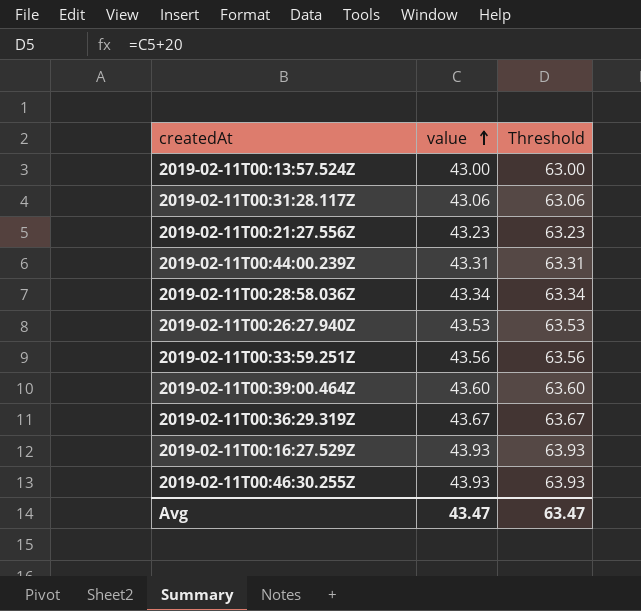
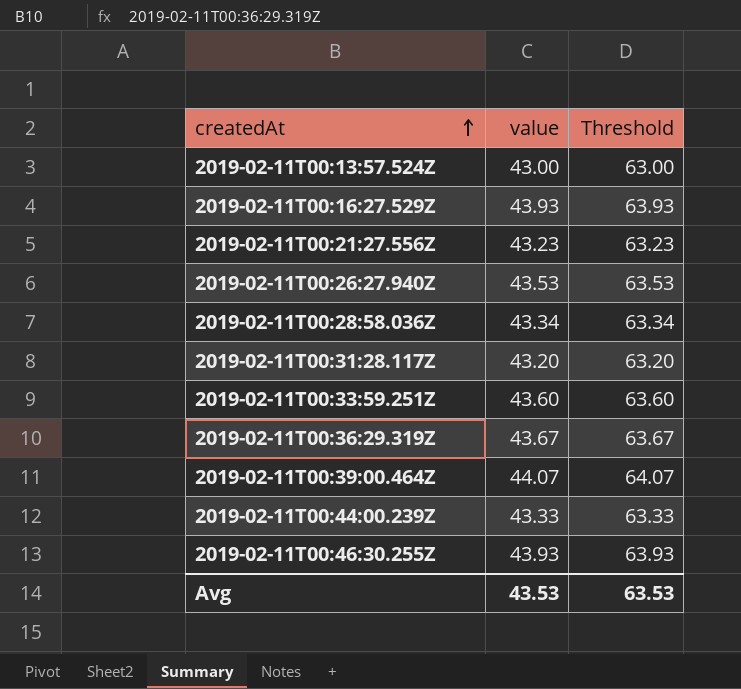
row order: value ascending -> createdAt ascending
2019-02-11T00:31:28.117Z | value: 43.06 -> 43.20
2019-02-11T00:31:28.117Z | Threshold: 63.06 -> 63.20
2019-02-11T00:33:59.251Z | value: 43.56 -> 43.60
2019-02-11T00:33:59.251Z | Threshold: 63.56 -> 63.60
2019-02-11T00:39:00.464Z | value: 43.60 -> 44.07
2019-02-11T00:39:00.464Z | Threshold: 63.60 -> 64.07
2019-02-11T00:44:00.239Z | value: 43.31 -> 43.33
2019-02-11T00:44:00.239Z | Threshold: 63.31 -> 63.33
Avg | value: 43.47 -> 43.53
Avg | Threshold: 63.47 -> 63.53

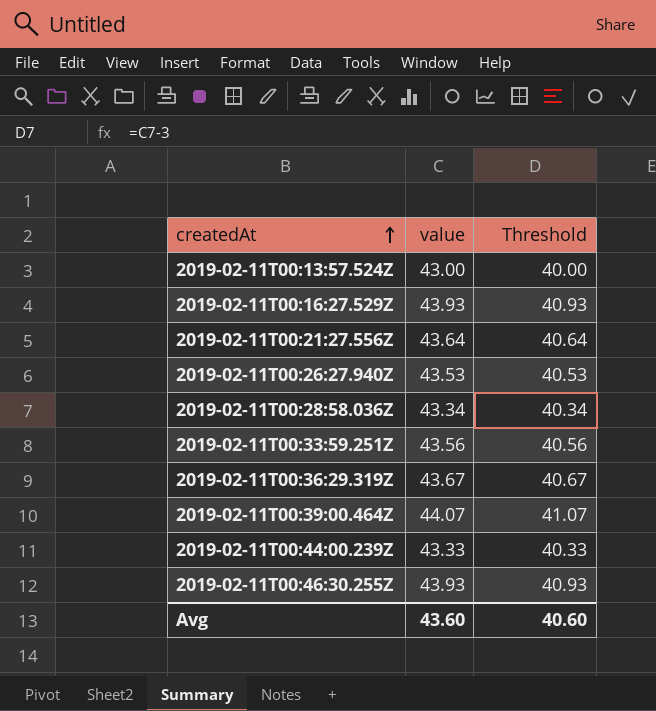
column Threshold | formula: [value] + 20 -> [value] - 3
row 2019-02-11T00:31:28.117Z: 43.20 | 63.20 -> none
2019-02-11T00:21:27.556Z | value: 43.23 -> 43.64
2019-02-11T00:33:59.251Z | value: 43.60 -> 43.56
Avg | value: 43.53 -> 43.60
Avg | Threshold: 63.53 -> 40.60

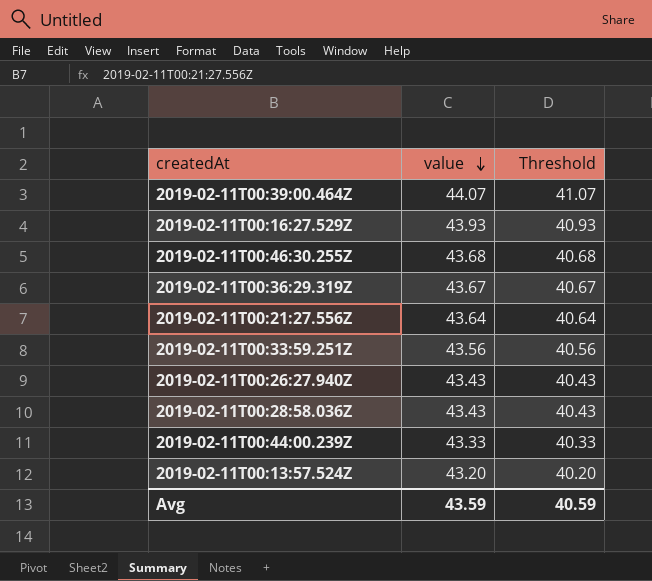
row order: createdAt ascending -> value descending
2019-02-11T00:46:30.255Z | value: 43.93 -> 43.68
2019-02-11T00:46:30.255Z | Threshold: 40.93 -> 40.68
2019-02-11T00:26:27.940Z | value: 43.53 -> 43.43
2019-02-11T00:26:27.940Z | Threshold: 40.53 -> 40.43
2019-02-11T00:28:58.036Z | value: 43.34 -> 43.43
2019-02-11T00:28:58.036Z | Threshold: 40.34 -> 40.43
2019-02-11T00:13:57.524Z | value: 43.00 -> 43.20
2019-02-11T00:13:57.524Z | Threshold: 40.00 -> 40.20
Avg | value: 43.60 -> 43.59
Avg | Threshold: 40.60 -> 40.59

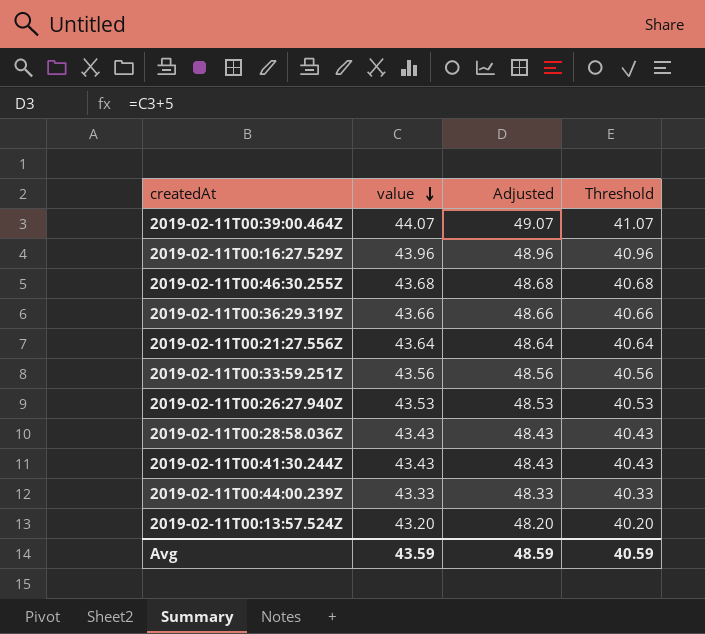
column Adjusted | formula: none -> [value] + 5
2019-02-11T00:16:27.529Z | value: 43.93 -> 43.96
2019-02-11T00:16:27.529Z | Threshold: 40.93 -> 40.96
2019-02-11T00:36:29.319Z | value: 43.67 -> 43.66
2019-02-11T00:36:29.319Z | Threshold: 40.67 -> 40.66
2019-02-11T00:26:27.940Z | value: 43.43 -> 43.53
2019-02-11T00:26:27.940Z | Threshold: 40.43 -> 40.53
row 2019-02-11T00:41:30.244Z: none -> 43.43 | 48.43 | 40.43

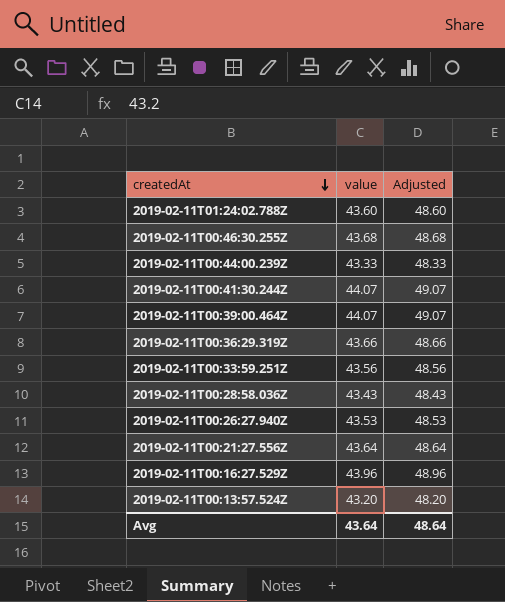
row order: value descending -> createdAt descending
column Threshold | formula: [value] - 3 -> none
row 2019-02-11T01:24:02.788Z: none -> 43.60 | 48.60
2019-02-11T00:41:30.244Z | value: 43.43 -> 44.07
2019-02-11T00:41:30.244Z | Adjusted: 48.43 -> 49.07
Avg | value: 43.59 -> 43.64
Avg | Adjusted: 48.59 -> 48.64

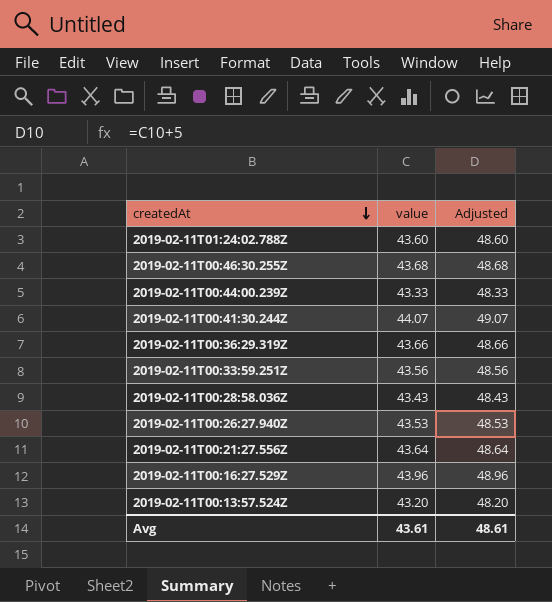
row 2019-02-11T00:39:00.464Z: 44.07 | 49.07 -> none
Avg | value: 43.64 -> 43.61
Avg | Adjusted: 48.64 -> 48.61

